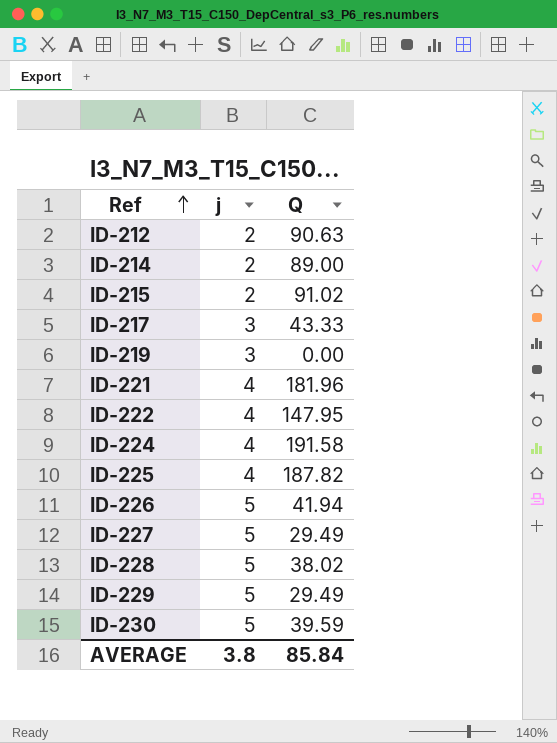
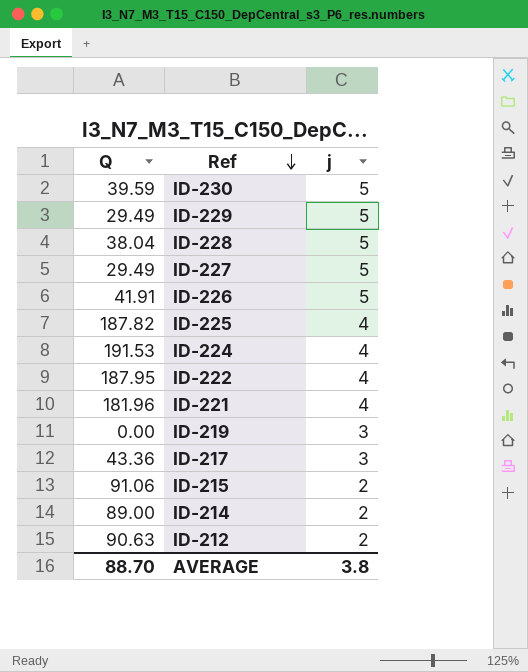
row order: Ref ascending -> Ref descending
column Q | position: 3 -> 1
ID-228 | Q: 38.02 -> 38.04
ID-226 | Q: 41.94 -> 41.91
ID-224 | Q: 191.58 -> 191.53
ID-222 | Q: 147.95 -> 187.95
ID-217 | Q: 43.33 -> 43.36
ID-215 | Q: 91.02 -> 91.06
AVERAGE | Q: 85.84 -> 88.70

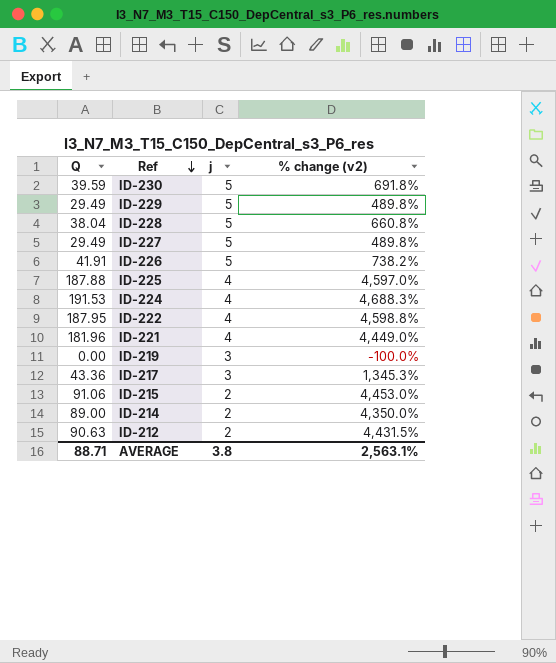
column % change (v2) | formula: none -> ([Q] - [j]) / [j]
ID-225 | Q: 187.82 -> 187.88
AVERAGE | Q: 88.70 -> 88.71

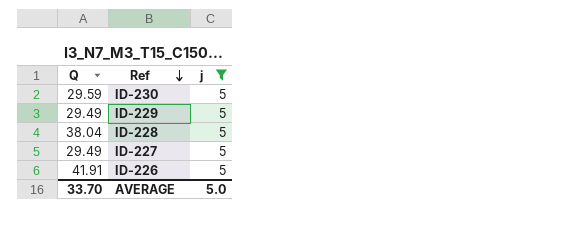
filter: none -> j = 5
column % change (v2) | formula: ([Q] - [j]) / [j] -> none
ID-230 | Q: 39.59 -> 29.59
AVERAGE | Q: 88.71 -> 33.70
AVERAGE | j: 3.8 -> 5.0

